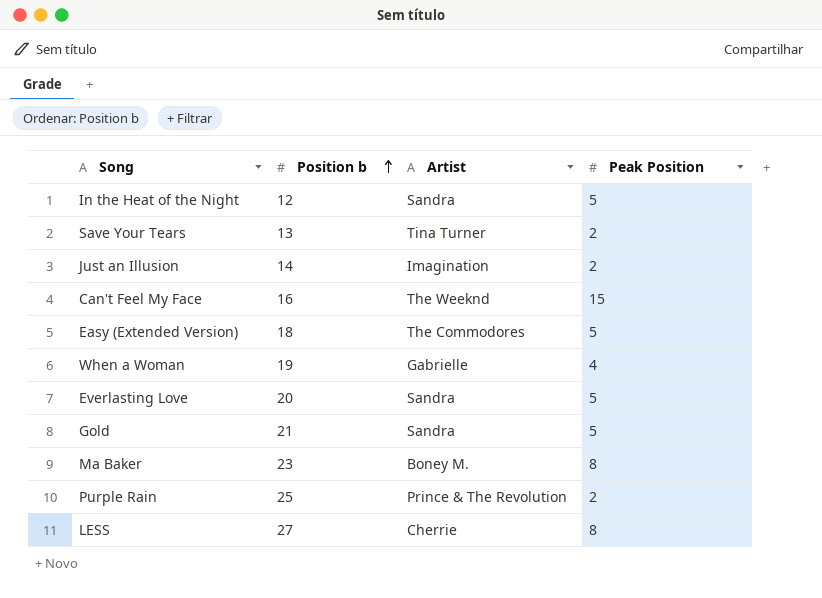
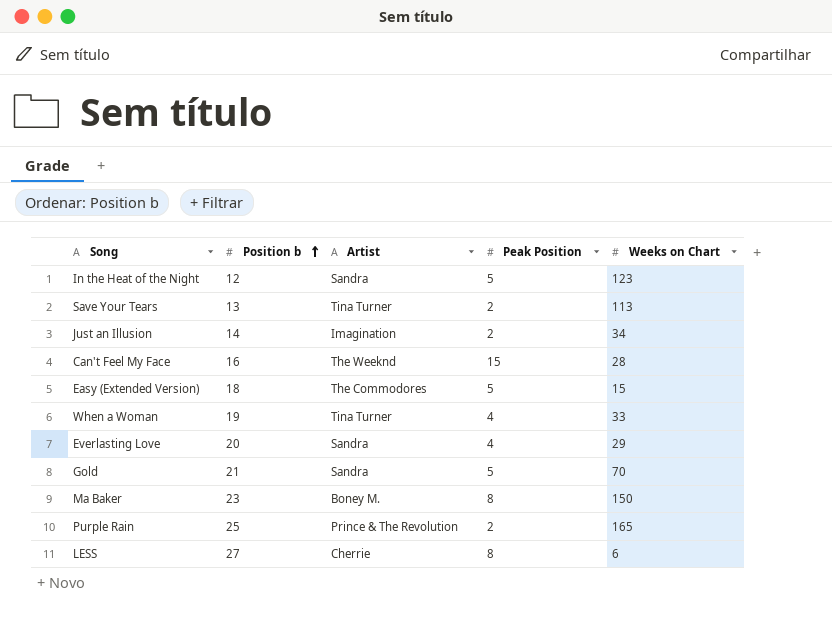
column Weeks on Chart | position: none -> 5
When a Woman | Artist: Gabrielle -> Tina Turner
Everlasting Love | Peak Position: 5 -> 4

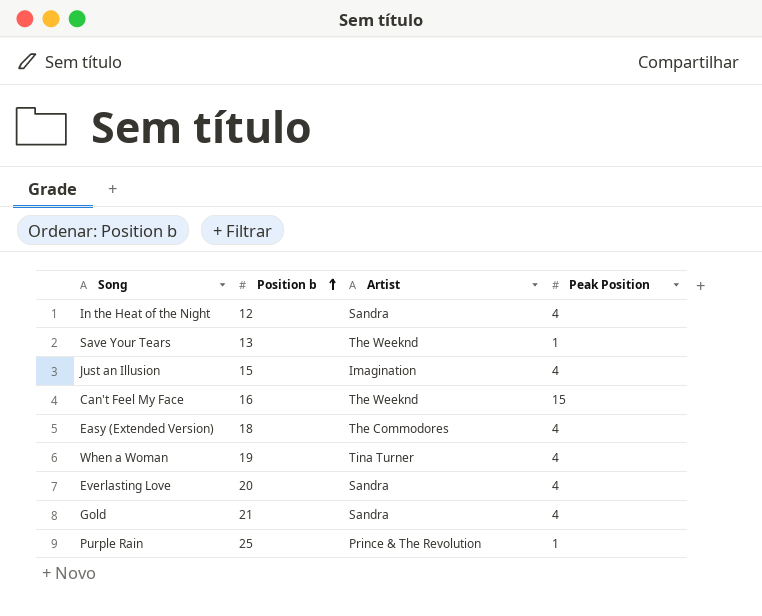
column Weeks on Chart | position: 5 -> none
row Ma Baker: 23 | Boney M. | 8 | 150 -> none
row LESS: 27 | Cherrie | 8 | 6 -> none
In the Heat of the Night | Peak Position: 5 -> 4
Save Your Tears | Artist: Tina Turner -> The Weeknd
Save Your Tears | Peak Position: 2 -> 1
Just an Illusion | Position b: 14 -> 15
Just an Illusion | Peak Position: 2 -> 4
Easy (Extended Version) | Peak Position: 5 -> 4
Gold | Peak Position: 5 -> 4
Purple Rain | Peak Position: 2 -> 1

